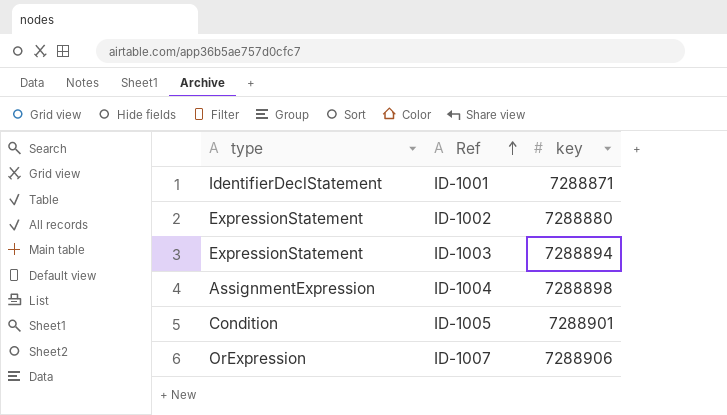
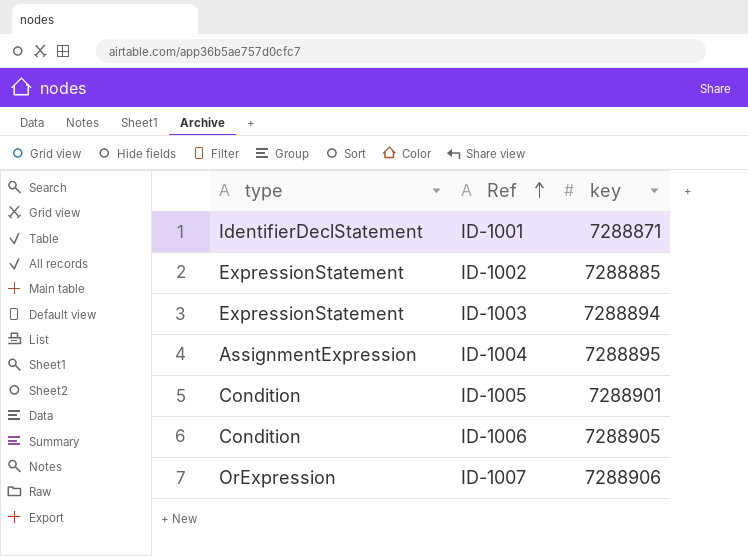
ID-1002 | key: 7288880 -> 7288885
ID-1004 | key: 7288898 -> 7288895
row ID-1006: none -> Condition | 7288905

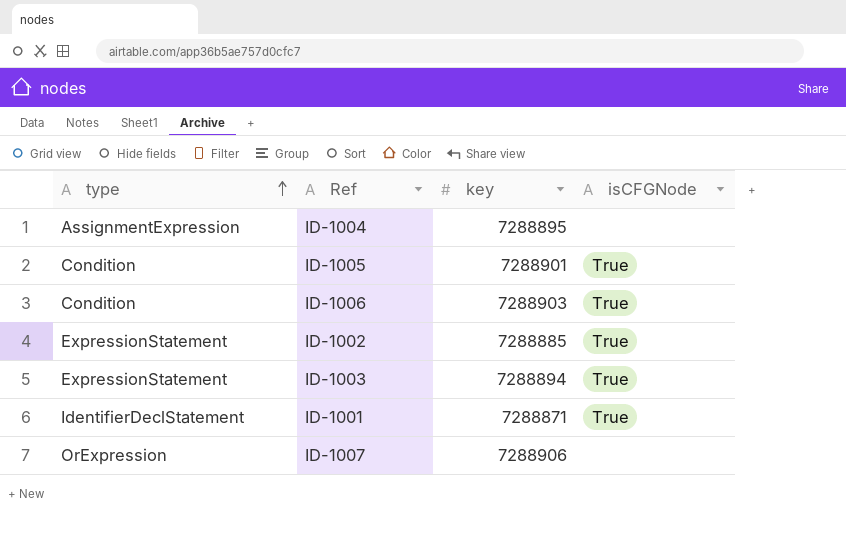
row order: Ref ascending -> type ascending
column isCFGNode | position: none -> 4
ID-1006 | key: 7288905 -> 7288903

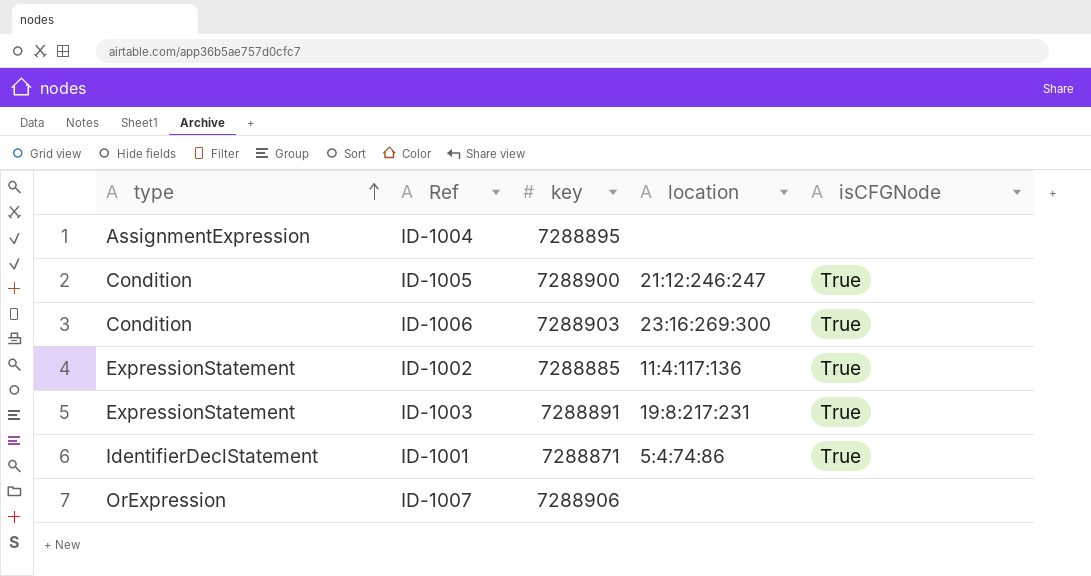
column location | position: none -> 4
ID-1005 | key: 7288901 -> 7288900
ID-1003 | key: 7288894 -> 7288891

